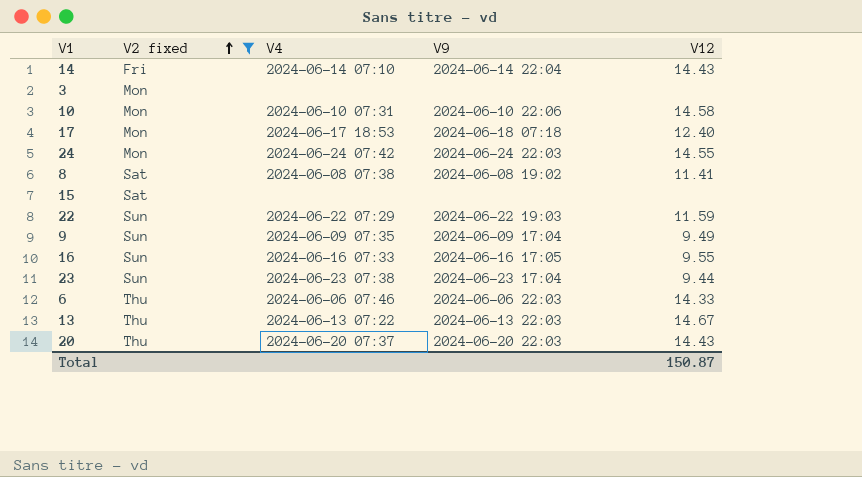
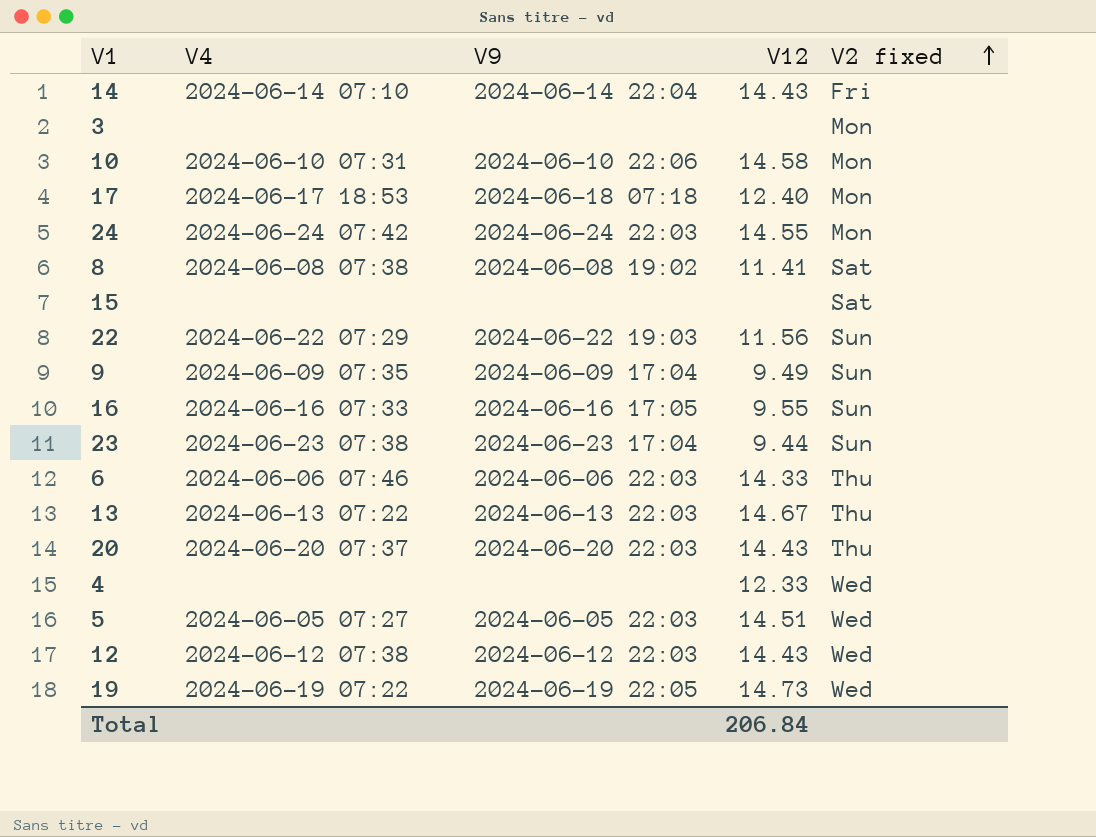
filter: V2 fixed != Wed -> none
column V2 fixed | position: 2 -> 5
22 | V12: 11.59 -> 11.56
Total | V12: 150.87 -> 206.84

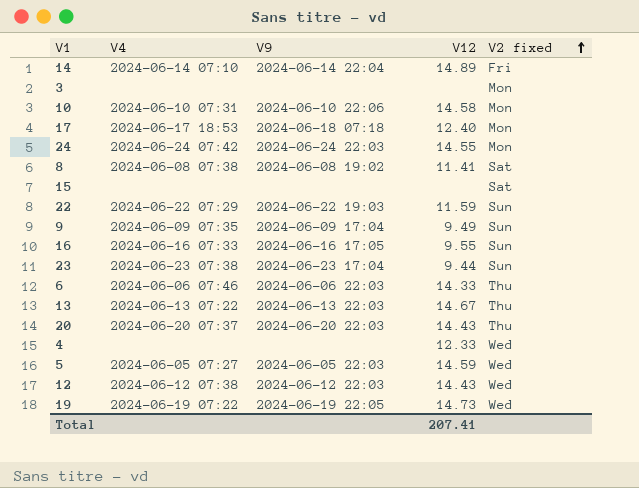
14 | V12: 14.43 -> 14.89
22 | V12: 11.56 -> 11.59
5 | V12: 14.51 -> 14.59
Total | V12: 206.84 -> 207.41

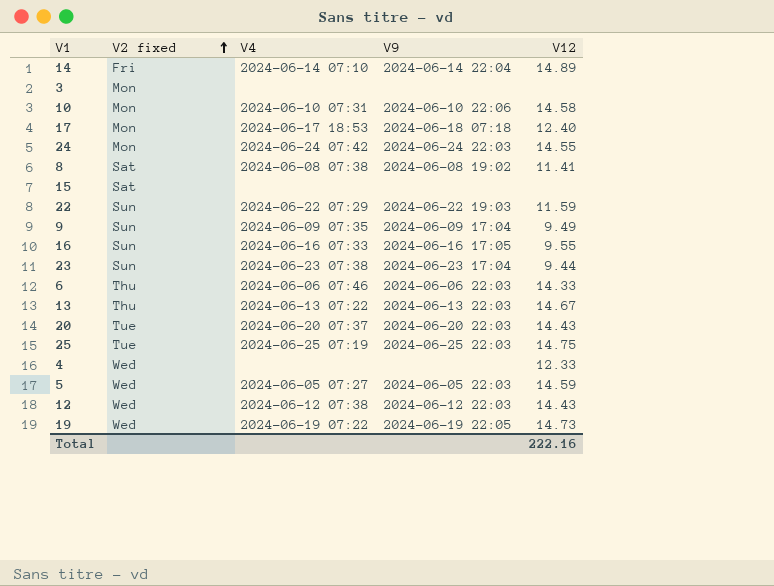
column V2 fixed | position: 5 -> 2
20 | V2 fixed: Thu -> Tue
row 25: none -> Tue | 2024-06-25 07:19 | 2024-06-25 22:03 | 14.75
Total | V12: 207.41 -> 222.16

